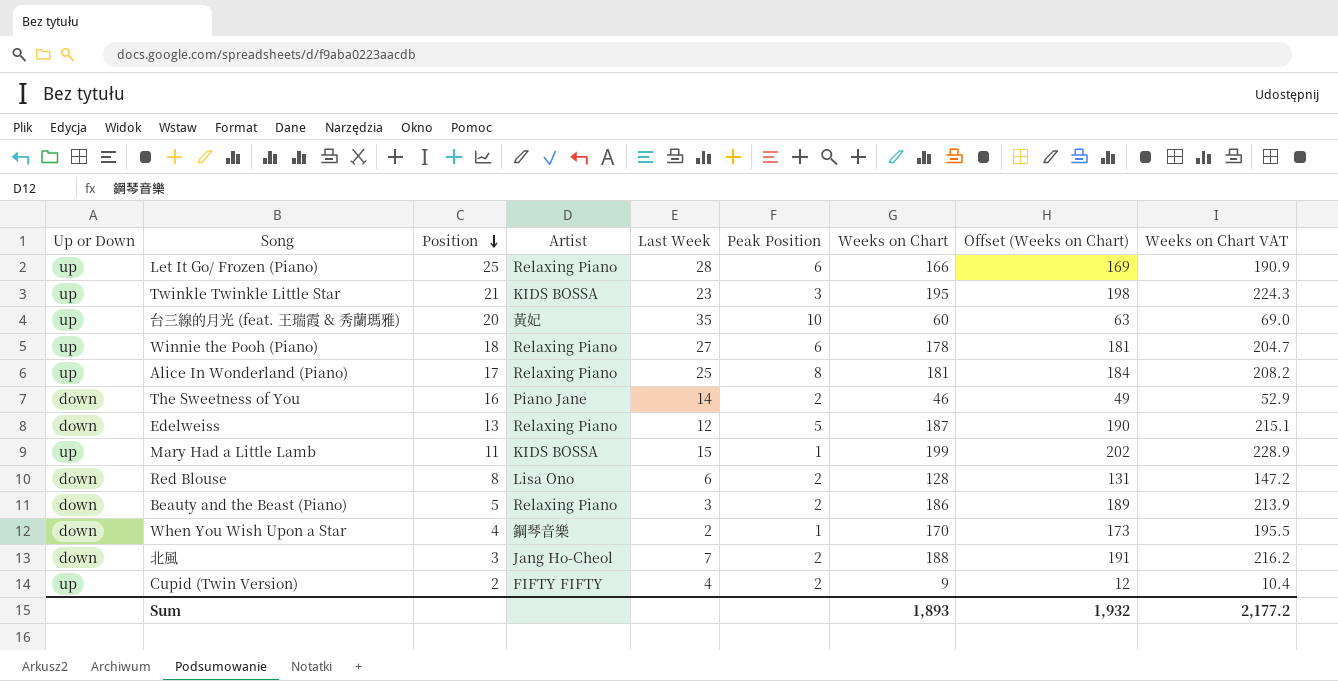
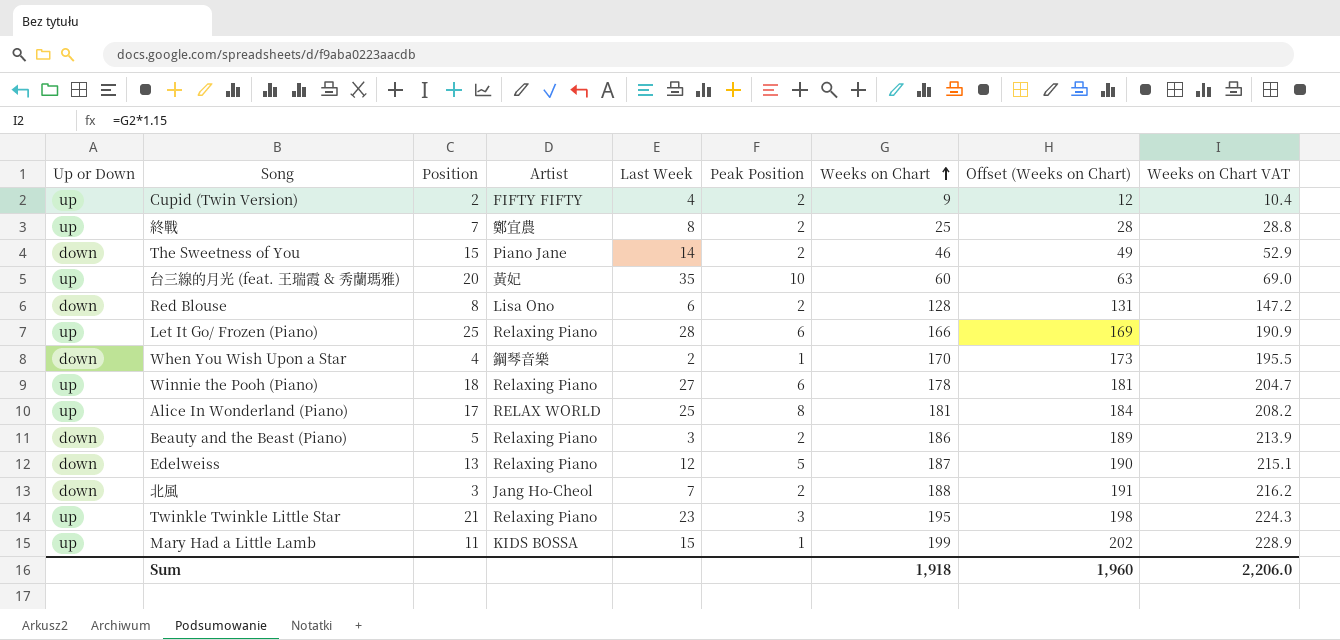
row order: Position descending -> Weeks on Chart ascending
row 終戰: none -> up | 7 | 鄭宜農 | 8 | 2 | 25 | 28 | 28.8
The Sweetness of You | Position: 16 -> 15
Alice In Wonderland (Piano) | Artist: Relaxing Piano -> RELAX WORLD
Twinkle Twinkle Little Star | Artist: KIDS BOSSA -> Relaxing Piano
Sum | Weeks on Chart: 1,893 -> 1,918
Sum | Offset (Weeks on Chart): 1,932 -> 1,960
Sum | Weeks on Chart VAT: 2,177.2 -> 2,206.0

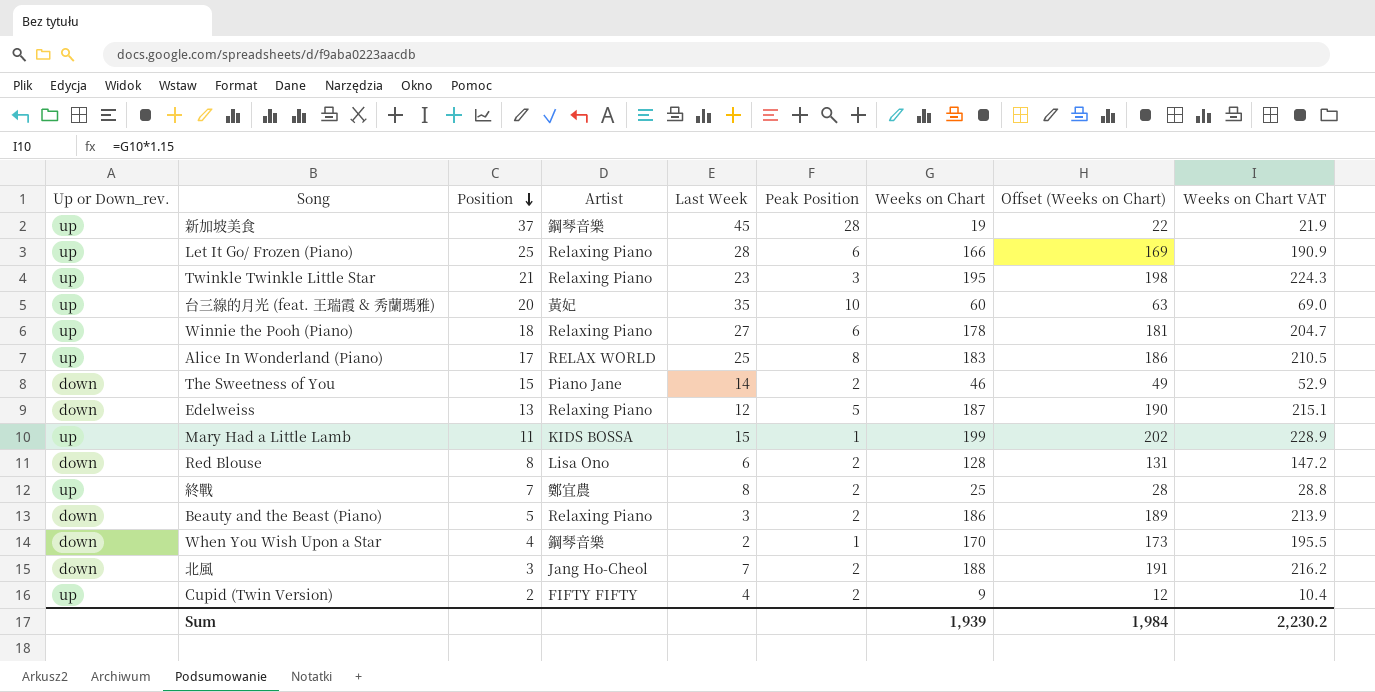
row order: Weeks on Chart ascending -> Position descending
column name: Up or Down -> Up or Down_rev.
row 新加坡美食: none -> up | 37 | 鋼琴音樂 | 45 | 28 | 19 | 22 | 21.9
Alice In Wonderland (Piano) | Weeks on Chart: 181 -> 183
Alice In Wonderland (Piano) | Offset (Weeks on Chart): 184 -> 186
Alice In Wonderland (Piano) | Weeks on Chart VAT: 208.2 -> 210.5
Sum | Weeks on Chart: 1,918 -> 1,939
Sum | Offset (Weeks on Chart): 1,960 -> 1,984
Sum | Weeks on Chart VAT: 2,206.0 -> 2,230.2

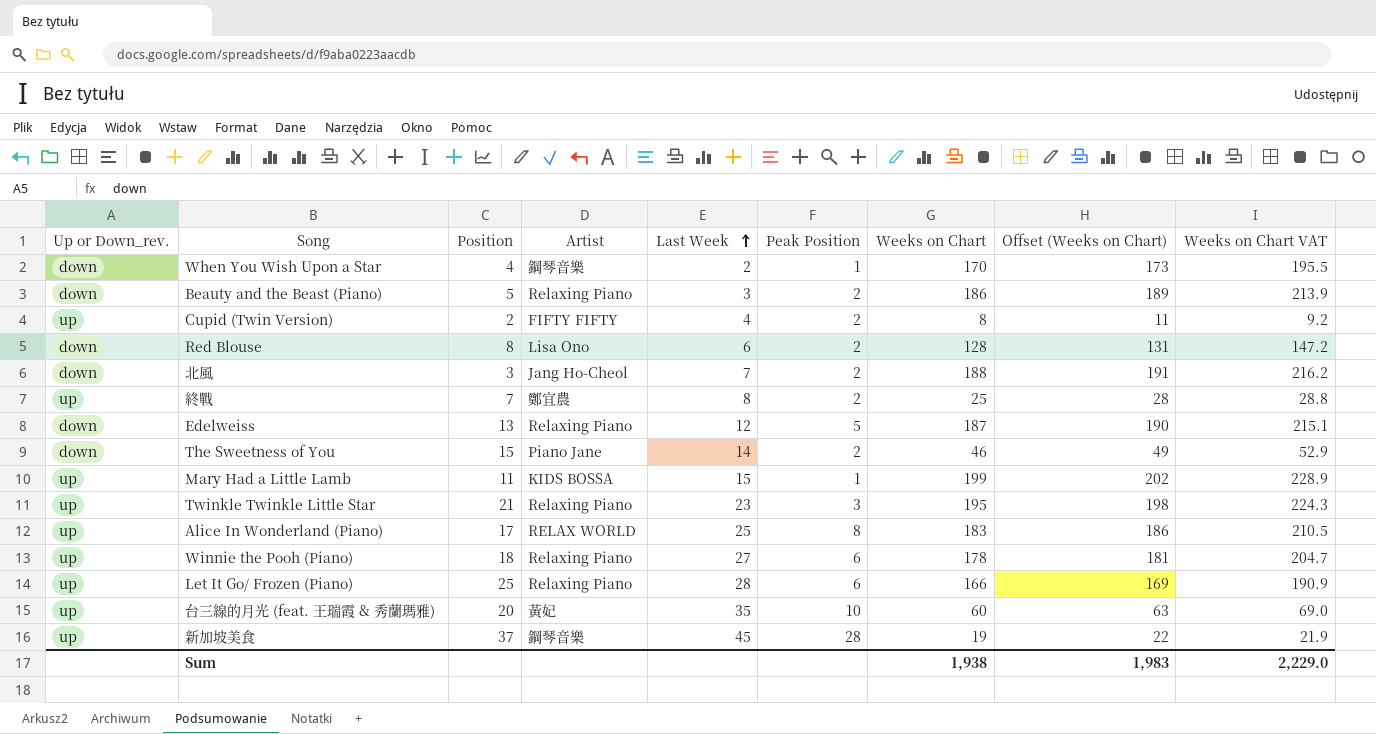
row order: Position descending -> Last Week ascending
Cupid (Twin Version) | Weeks on Chart: 9 -> 8
Cupid (Twin Version) | Offset (Weeks on Chart): 12 -> 11
Cupid (Twin Version) | Weeks on Chart VAT: 10.4 -> 9.2
Sum | Weeks on Chart: 1,939 -> 1,938
Sum | Offset (Weeks on Chart): 1,984 -> 1,983
Sum | Weeks on Chart VAT: 2,230.2 -> 2,229.0

